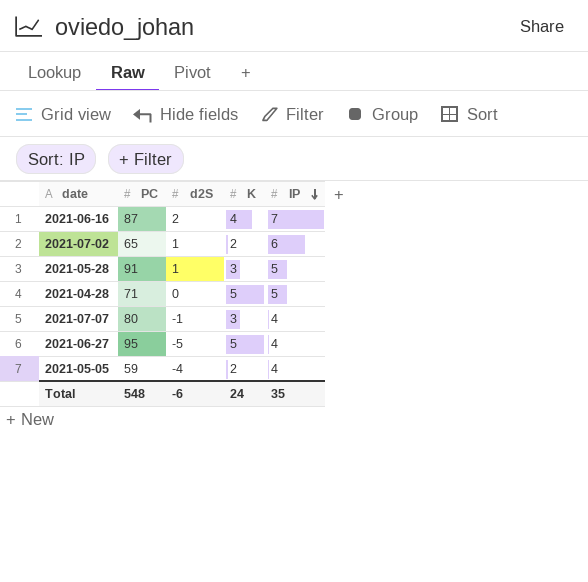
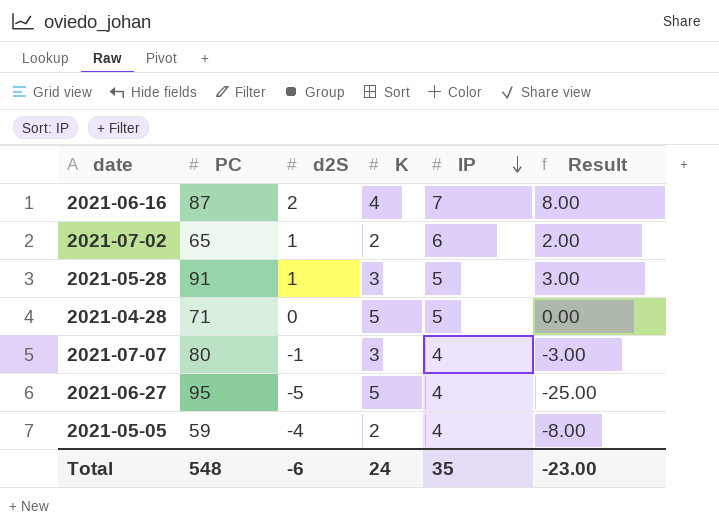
column Result | formula: none -> [d2S] * [K]

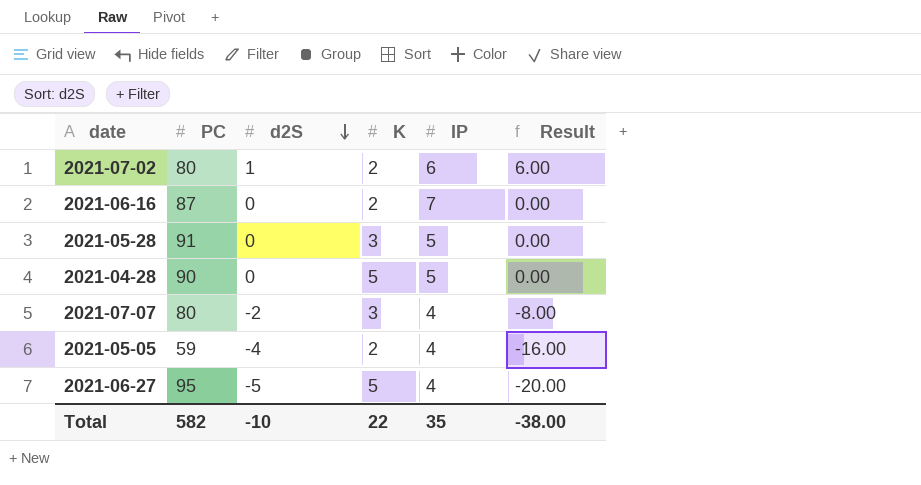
row order: IP descending -> d2S descending
column Result | formula: [d2S] * [K] -> [d2S] * [IP]
2021-07-02 | PC: 65 -> 80
2021-06-16 | d2S: 2 -> 0
2021-06-16 | K: 4 -> 2
2021-05-28 | d2S: 1 -> 0
2021-04-28 | PC: 71 -> 90
2021-07-07 | d2S: -1 -> -2
Total | PC: 548 -> 582
Total | d2S: -6 -> -10
Total | K: 24 -> 22
Total | Result: -23.00 -> -38.00

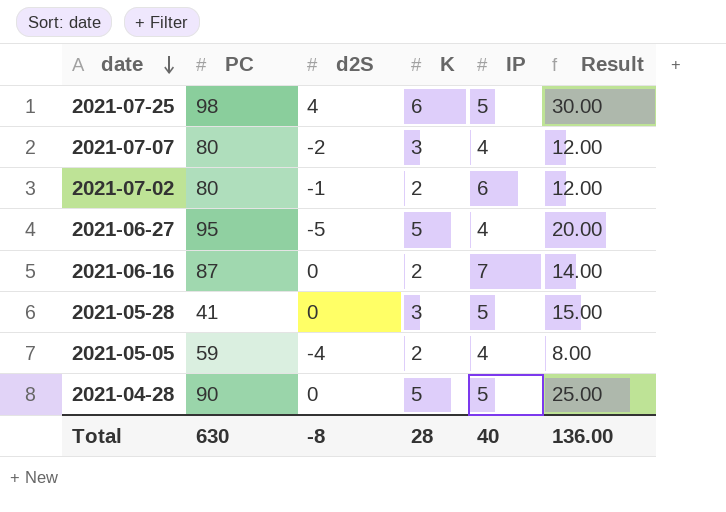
row order: d2S descending -> date descending
column Result | formula: [d2S] * [IP] -> [K] * [IP]
row 2021-07-25: none -> 98 | 4 | 6 | 5 | 30.00
2021-07-02 | d2S: 1 -> -1
2021-05-28 | PC: 91 -> 41
Total | PC: 582 -> 630
Total | d2S: -10 -> -8
Total | K: 22 -> 28
Total | IP: 35 -> 40
Total | Result: -38.00 -> 136.00

